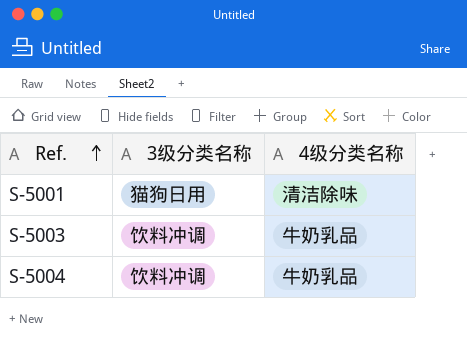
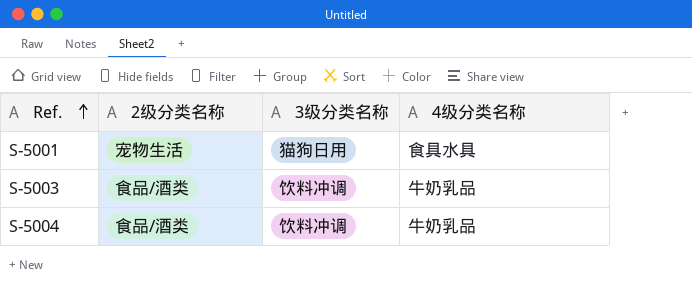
column 2级分类名称 | position: none -> 2
S-5001 | 4级分类名称: 清洁除味 -> 食具水具

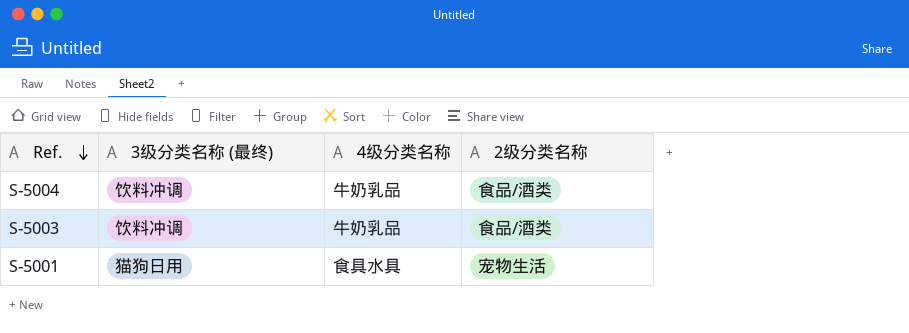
row order: Ref. ascending -> Ref. descending
column name: 3级分类名称 -> 3级分类名称 (最终)
column 2级分类名称 | position: 2 -> 4

